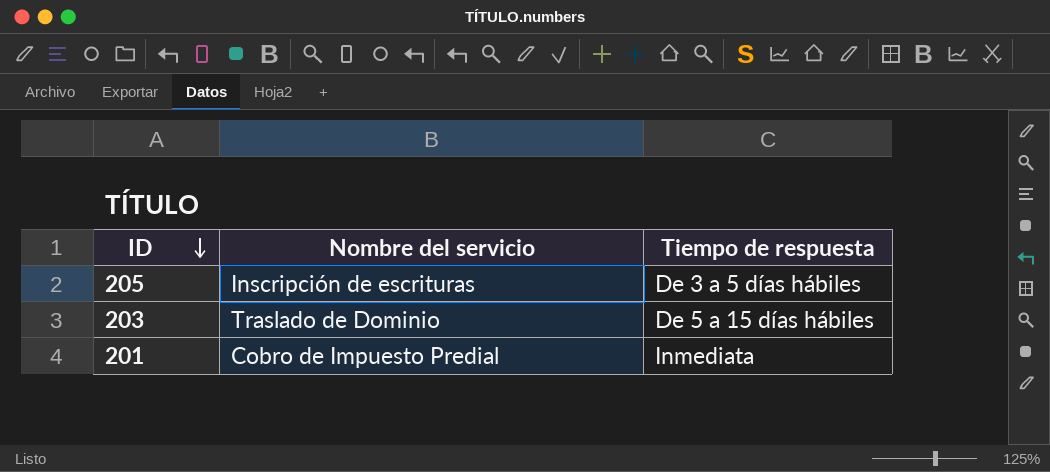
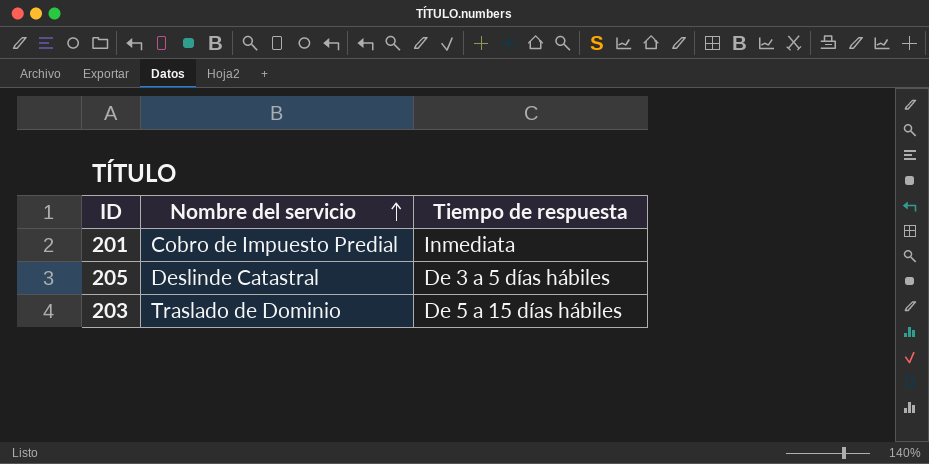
row order: ID descending -> Nombre del servicio ascending
205 | Nombre del servicio: Inscripción de escrituras -> Deslinde Catastral

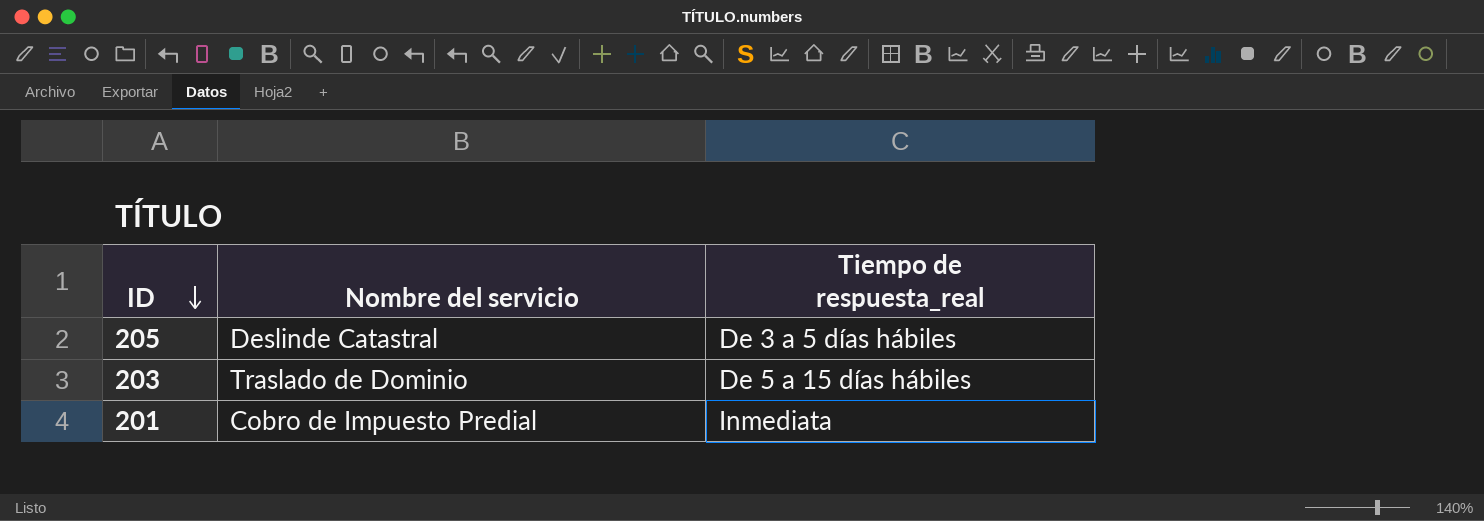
row order: Nombre del servicio ascending -> ID descending
column name: Tiempo de respuesta -> Tiempo de respuesta_real

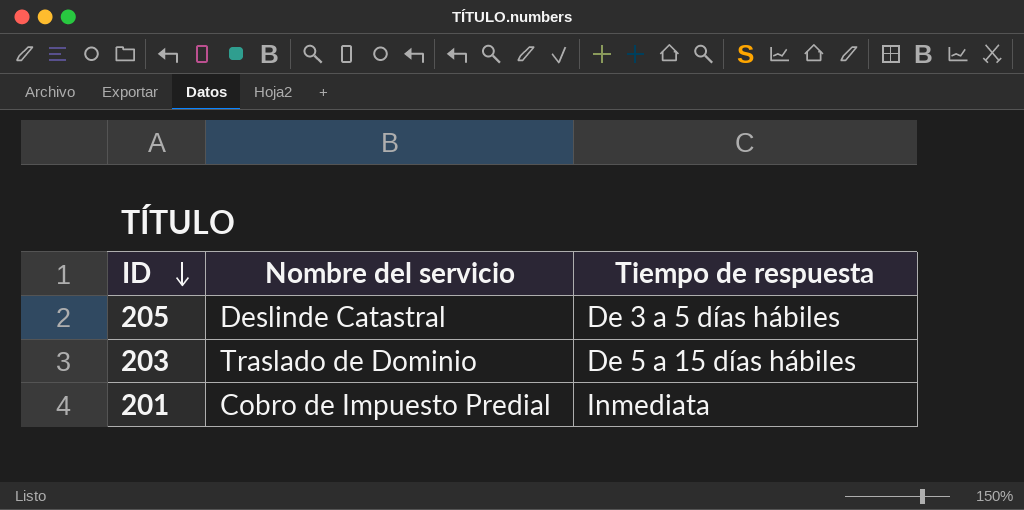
column name: Tiempo de respuesta_real -> Tiempo de respuesta

